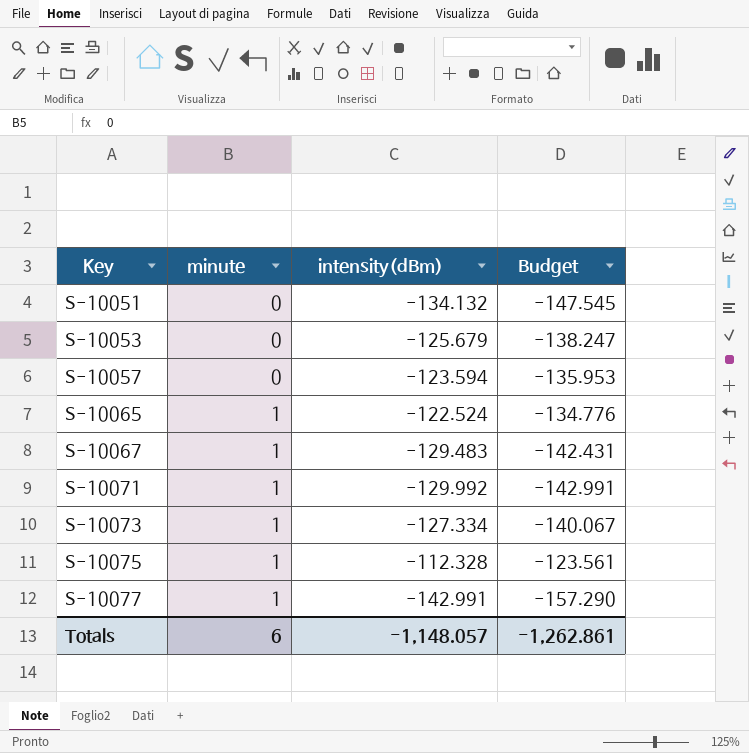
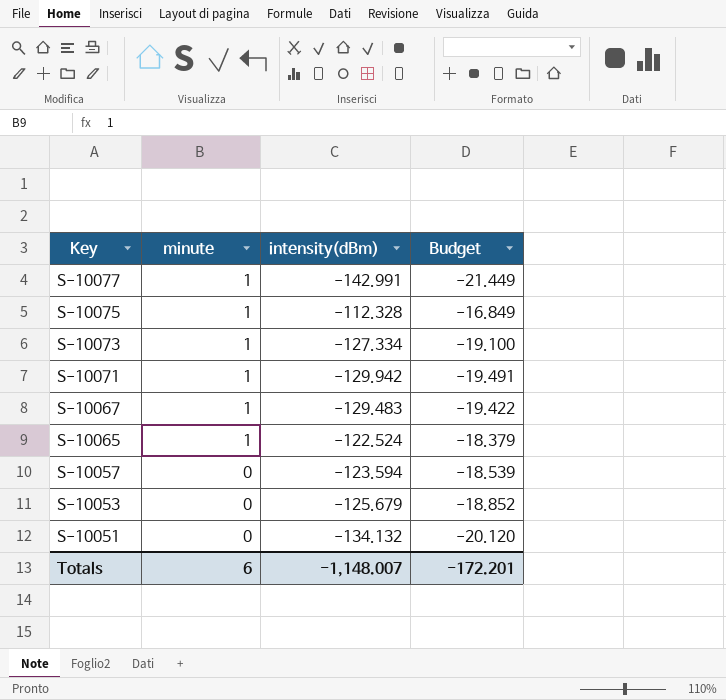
row order: Key ascending -> Key descending
column Budget | formula: [intensity(dBm)] * 1.1 -> [intensity(dBm)] * 0.15
S-10071 | intensity(dBm): -129.992 -> -129.942
Totals | intensity(dBm): -1,148.057 -> -1,148.007
Totals | Budget: -1,262.861 -> -172.201

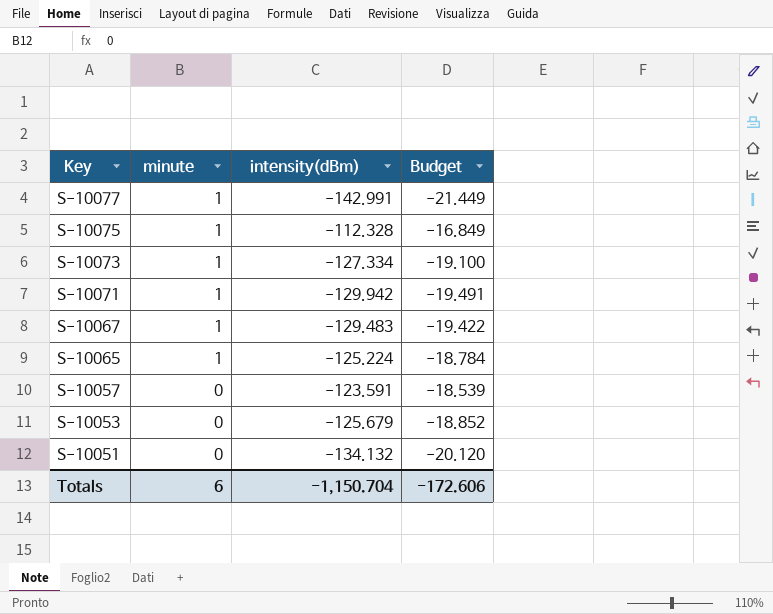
S-10065 | intensity(dBm): -122.524 -> -125.224
S-10065 | Budget: -18.379 -> -18.784
S-10057 | intensity(dBm): -123.594 -> -123.591
Totals | intensity(dBm): -1,148.007 -> -1,150.704
Totals | Budget: -172.201 -> -172.606

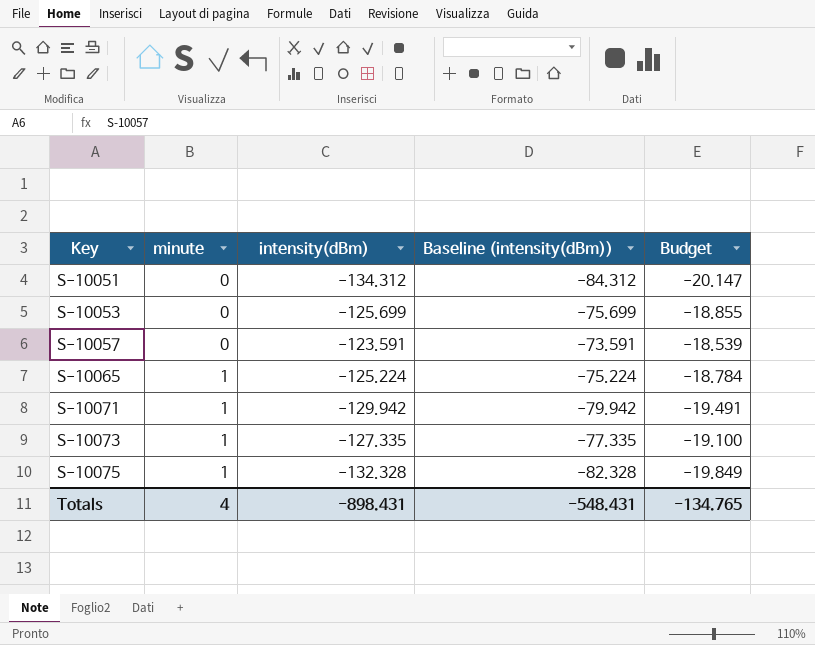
row order: Key descending -> Key ascending
column Baseline (intensity(dBm)) | formula: none -> [intensity(dBm)] + 50
row S-10077: 1 | -142.991 | -21.449 -> none
row S-10067: 1 | -129.483 | -19.422 -> none
S-10051 | intensity(dBm): -134.132 -> -134.312
S-10051 | Budget: -20.120 -> -20.147
S-10053 | intensity(dBm): -125.679 -> -125.699
S-10053 | Budget: -18.852 -> -18.855
S-10073 | intensity(dBm): -127.334 -> -127.335
S-10075 | intensity(dBm): -112.328 -> -132.328
S-10075 | Budget: -16.849 -> -19.849
Totals | minute: 6 -> 4
Totals | intensity(dBm): -1,150.704 -> -898.431
Totals | Budget: -172.606 -> -134.765

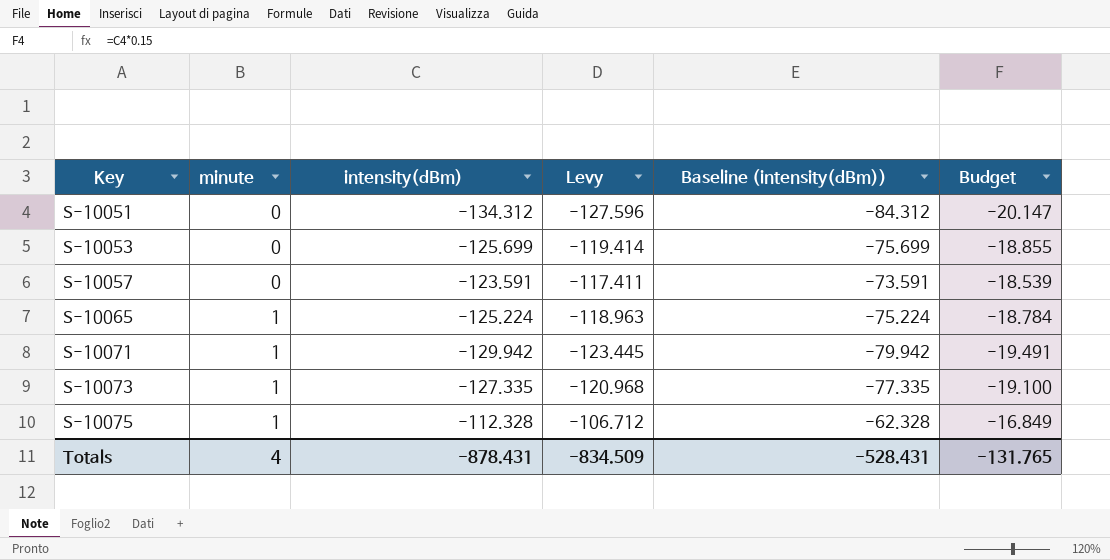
column Levy | formula: none -> [intensity(dBm)] * 0.95
S-10075 | intensity(dBm): -132.328 -> -112.328
S-10075 | Baseline (intensity(dBm)): -82.328 -> -62.328
S-10075 | Budget: -19.849 -> -16.849
Totals | intensity(dBm): -898.431 -> -878.431
Totals | Baseline (intensity(dBm)): -548.431 -> -528.431
Totals | Budget: -134.765 -> -131.765

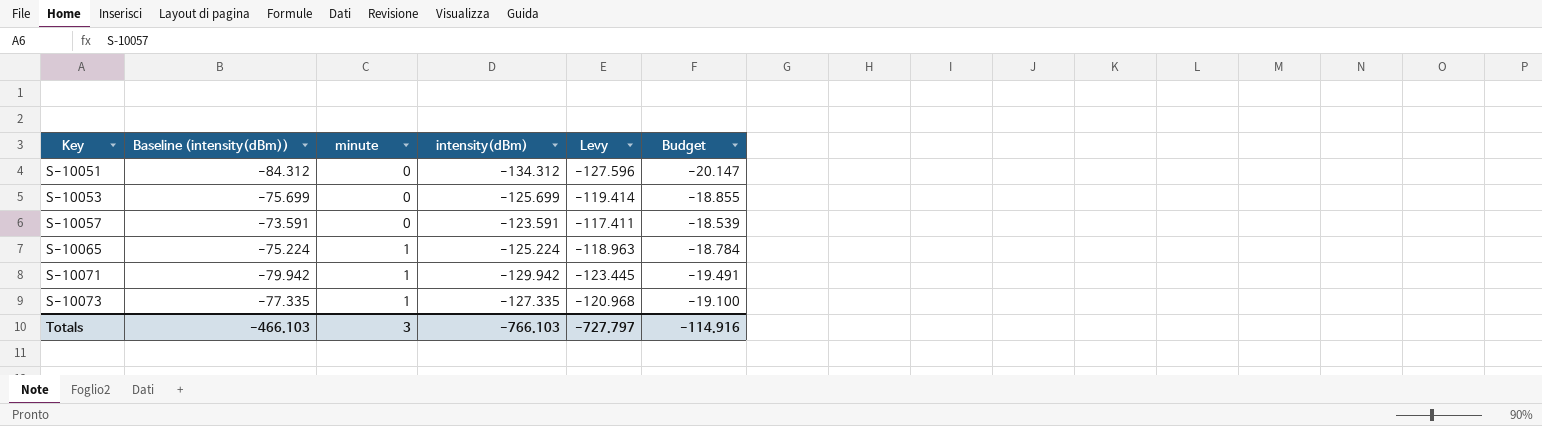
column Baseline (intensity(dBm)) | position: 5 -> 2
row S-10075: 1 | -112.328 | -106.712 | -62.328 | -16.849 -> none
Totals | Baseline (intensity(dBm)): -528.431 -> -466.103
Totals | minute: 4 -> 3
Totals | intensity(dBm): -878.431 -> -766.103
Totals | Levy: -834.509 -> -727.797
Totals | Budget: -131.765 -> -114.916

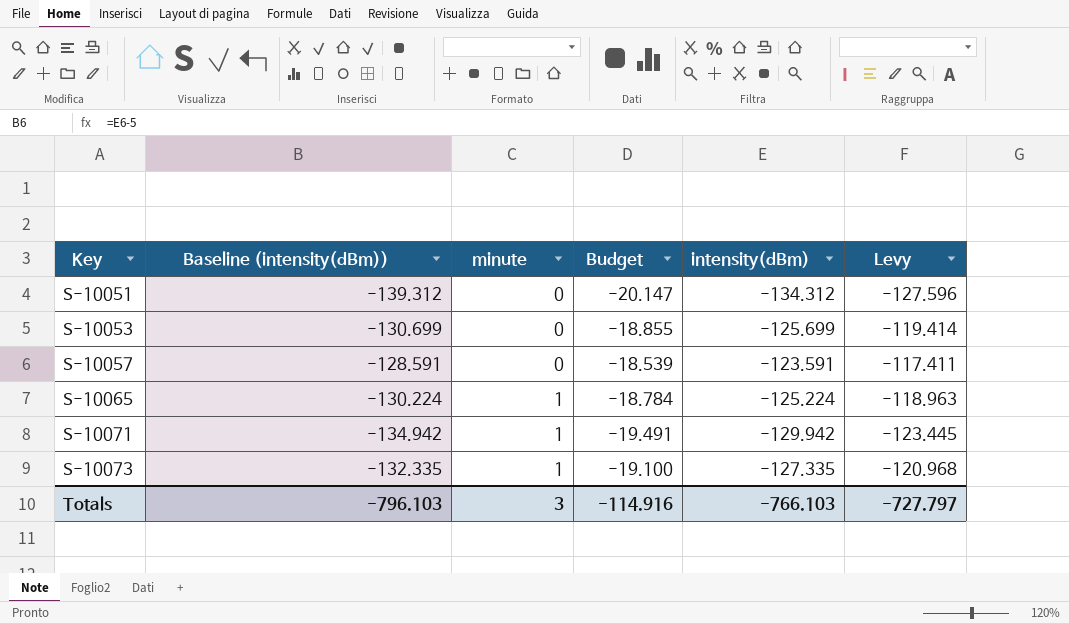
column Baseline (intensity(dBm)) | formula: [intensity(dBm)] + 50 -> [intensity(dBm)] - 5
column Budget | position: 6 -> 4
Totals | Baseline (intensity(dBm)): -466.103 -> -796.103

